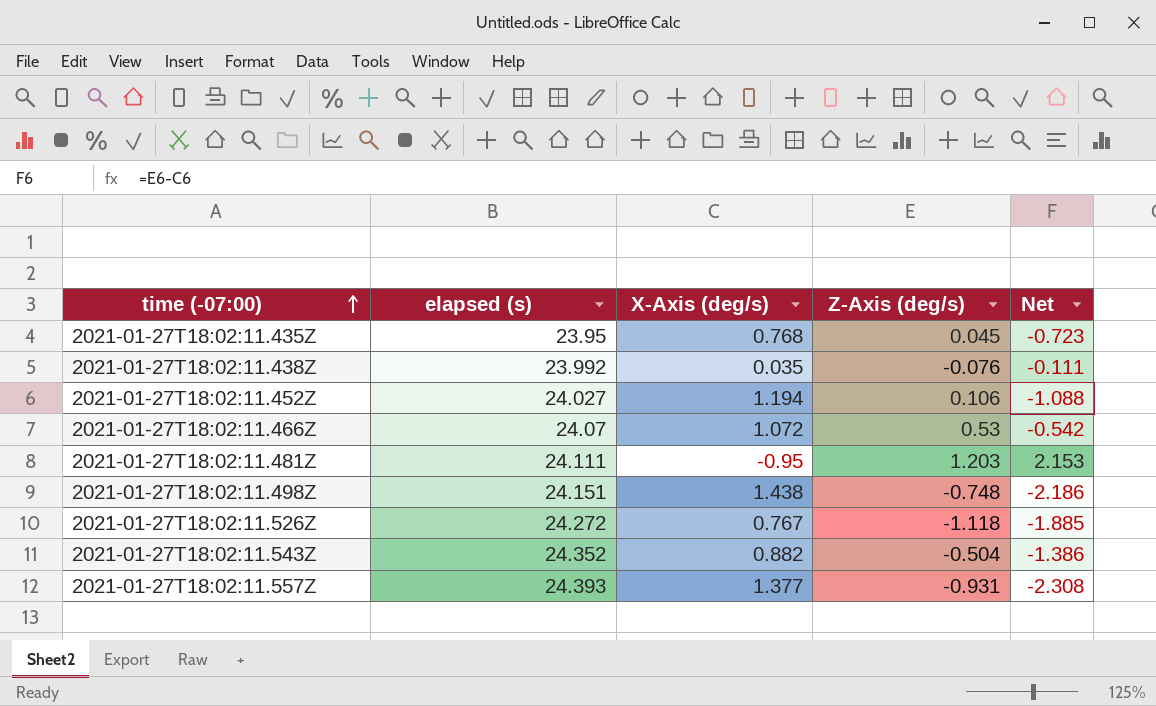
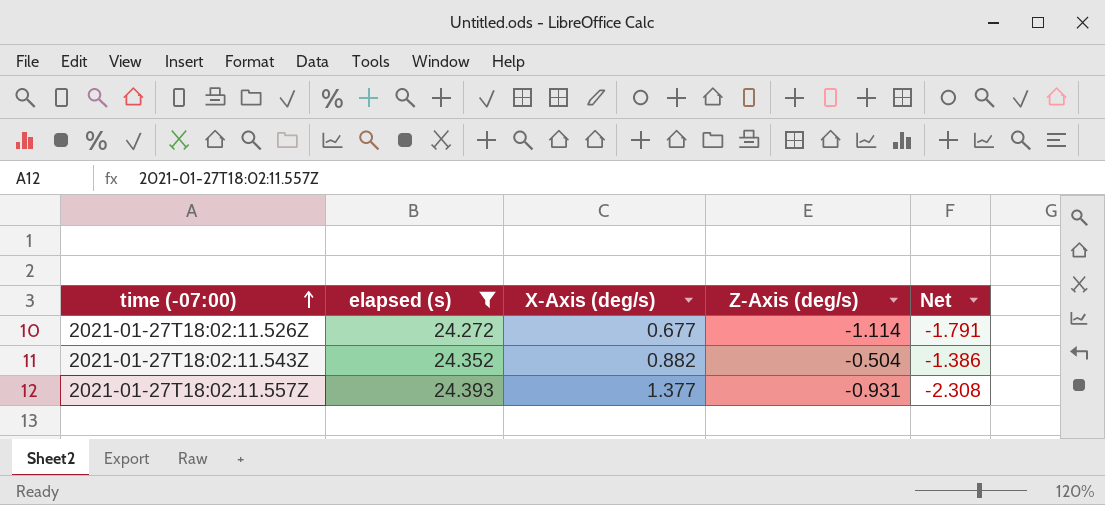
filter: none -> elapsed (s) >= 24.272
2021-01-27T18:02:11.526Z | X-Axis (deg/s): 0.767 -> 0.677
2021-01-27T18:02:11.526Z | Z-Axis (deg/s): -1.118 -> -1.114
2021-01-27T18:02:11.526Z | Net: -1.885 -> -1.791

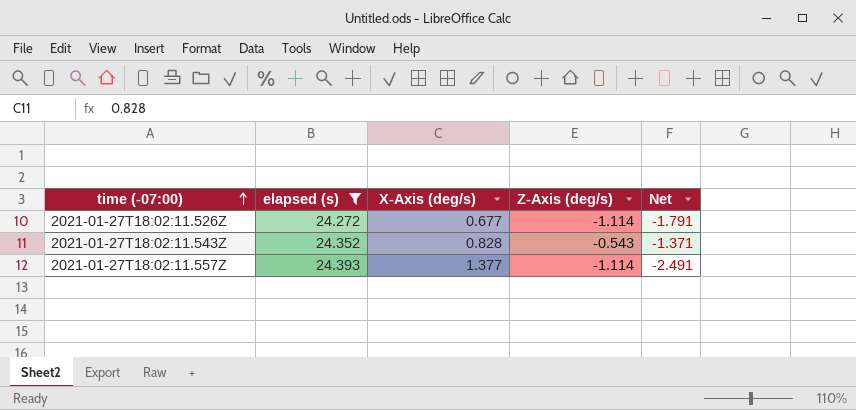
2021-01-27T18:02:11.543Z | X-Axis (deg/s): 0.882 -> 0.828
2021-01-27T18:02:11.543Z | Z-Axis (deg/s): -0.504 -> -0.543
2021-01-27T18:02:11.543Z | Net: -1.386 -> -1.371
2021-01-27T18:02:11.557Z | Z-Axis (deg/s): -0.931 -> -1.114
2021-01-27T18:02:11.557Z | Net: -2.308 -> -2.491

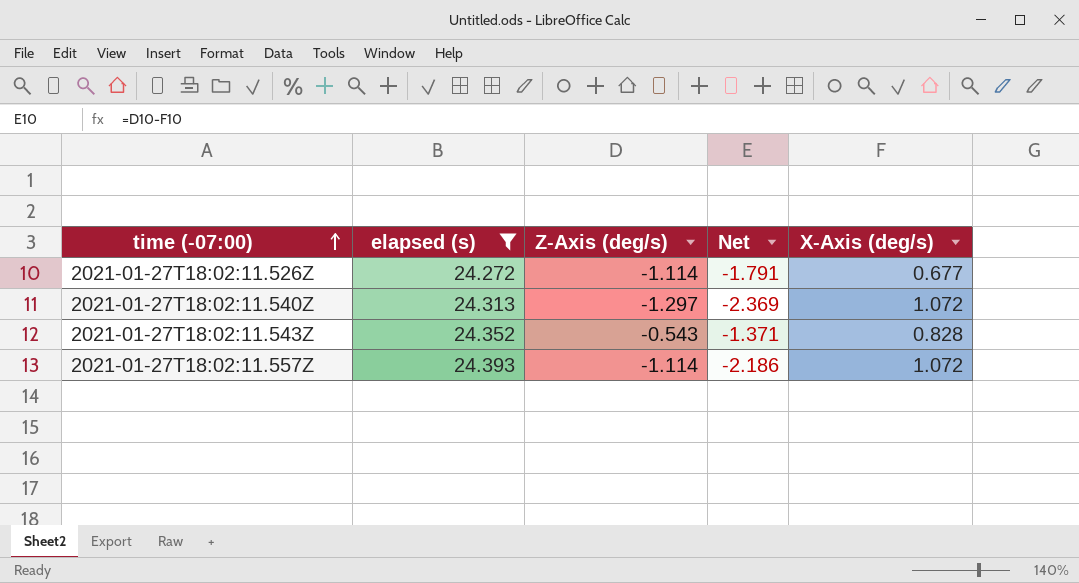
column X-Axis (deg/s) | position: 3 -> 5
row 2021-01-27T18:02:11.540Z: none -> 24.313 | -1.297 | -2.369 | 1.072
2021-01-27T18:02:11.557Z | Net: -2.491 -> -2.186
2021-01-27T18:02:11.557Z | X-Axis (deg/s): 1.377 -> 1.072

